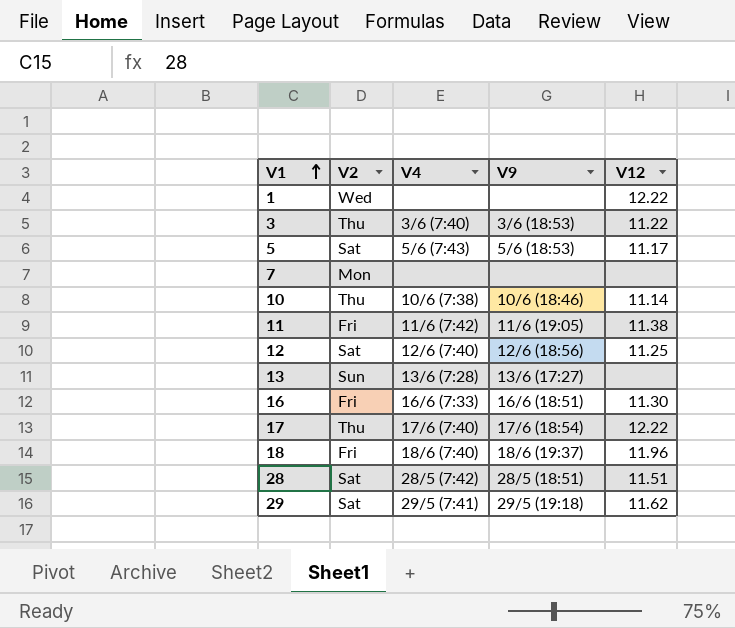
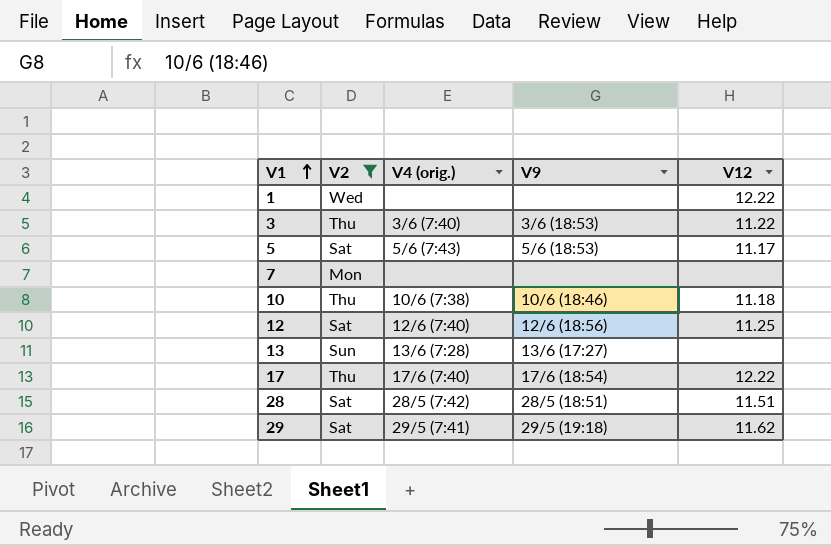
filter: none -> V2 != Fri
column name: V4 -> V4 (orig.)
10 | V12: 11.14 -> 11.18

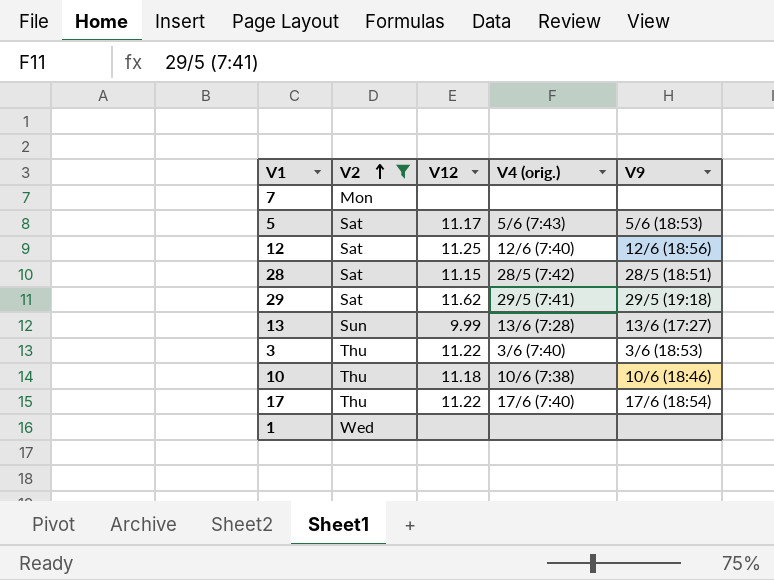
row order: V1 ascending -> V2 ascending
column V12 | position: 5 -> 3
28 | V12: 11.51 -> 11.15
13 | V12: none -> 9.99
17 | V12: 12.22 -> 11.22
1 | V12: 12.22 -> none

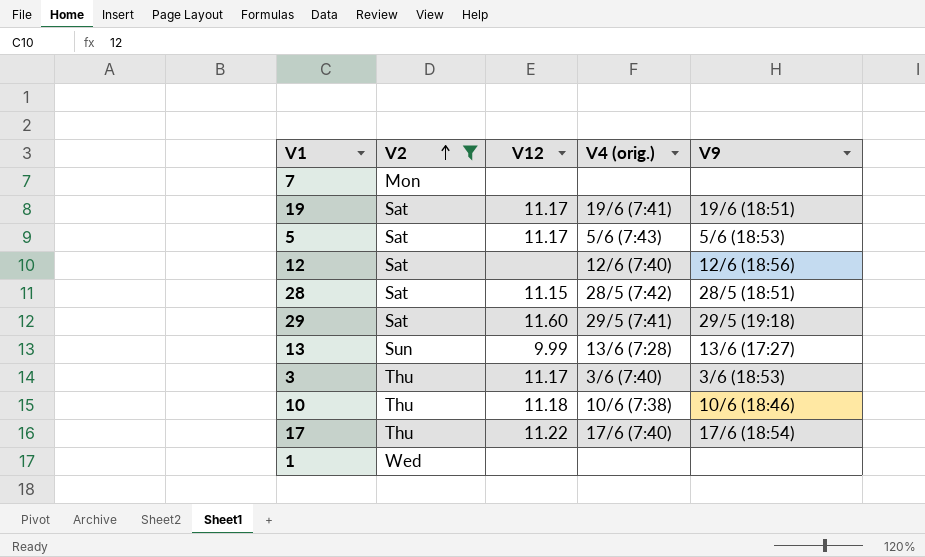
row 19: none -> Sat | 11.17 | 19/6 (7:41) | 19/6 (18:51)
12 | V12: 11.25 -> none
29 | V12: 11.62 -> 11.60
3 | V12: 11.22 -> 11.17

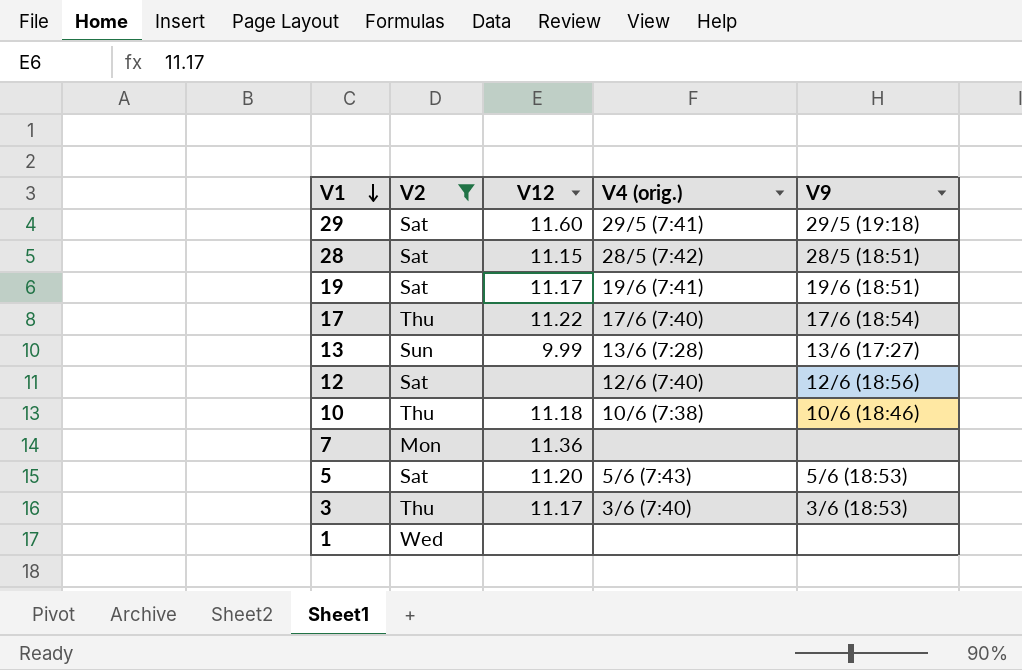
row order: V2 ascending -> V1 descending
7 | V12: none -> 11.36
5 | V12: 11.17 -> 11.20

